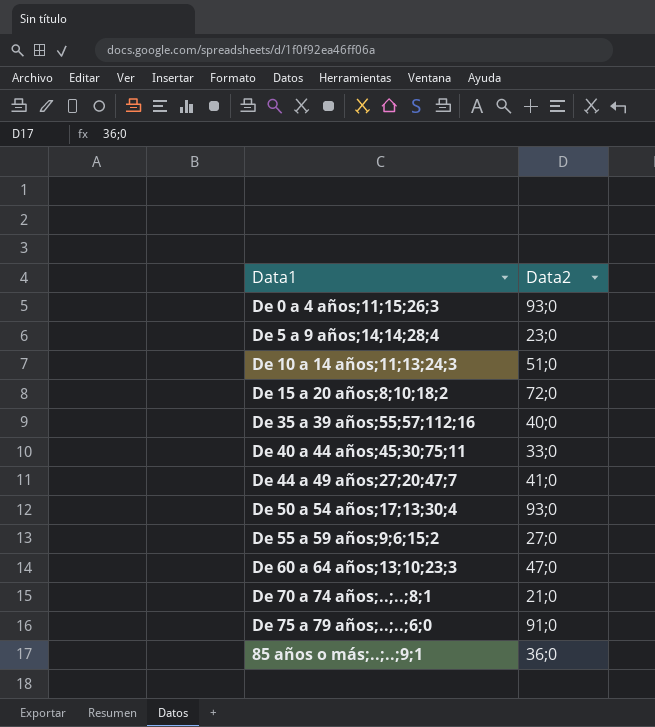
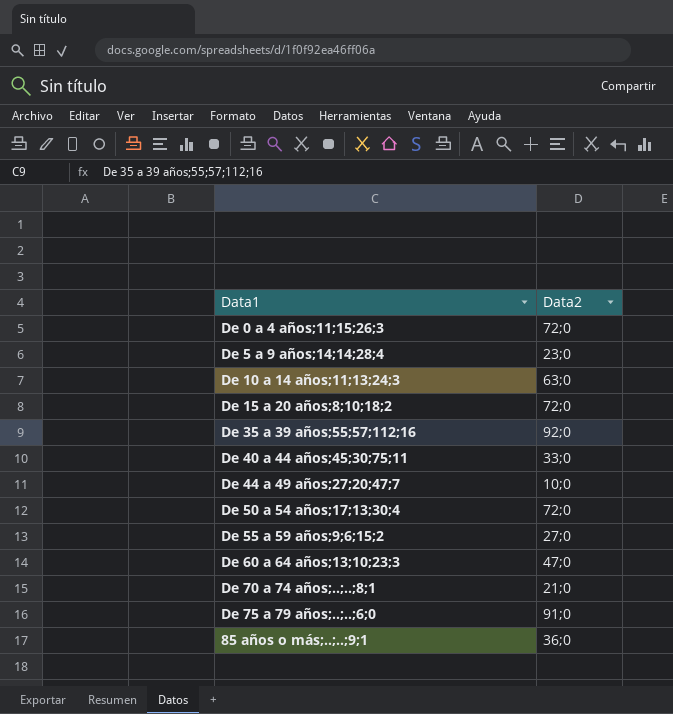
De 0 a 4 años;11;15;26;3 | Data2: 93;0 -> 72;0
De 10 a 14 años;11;13;24;3 | Data2: 51;0 -> 63;0
De 35 a 39 años;55;57;112;16 | Data2: 40;0 -> 92;0
De 44 a 49 años;27;20;47;7 | Data2: 41;0 -> 10;0
De 50 a 54 años;17;13;30;4 | Data2: 93;0 -> 72;0

